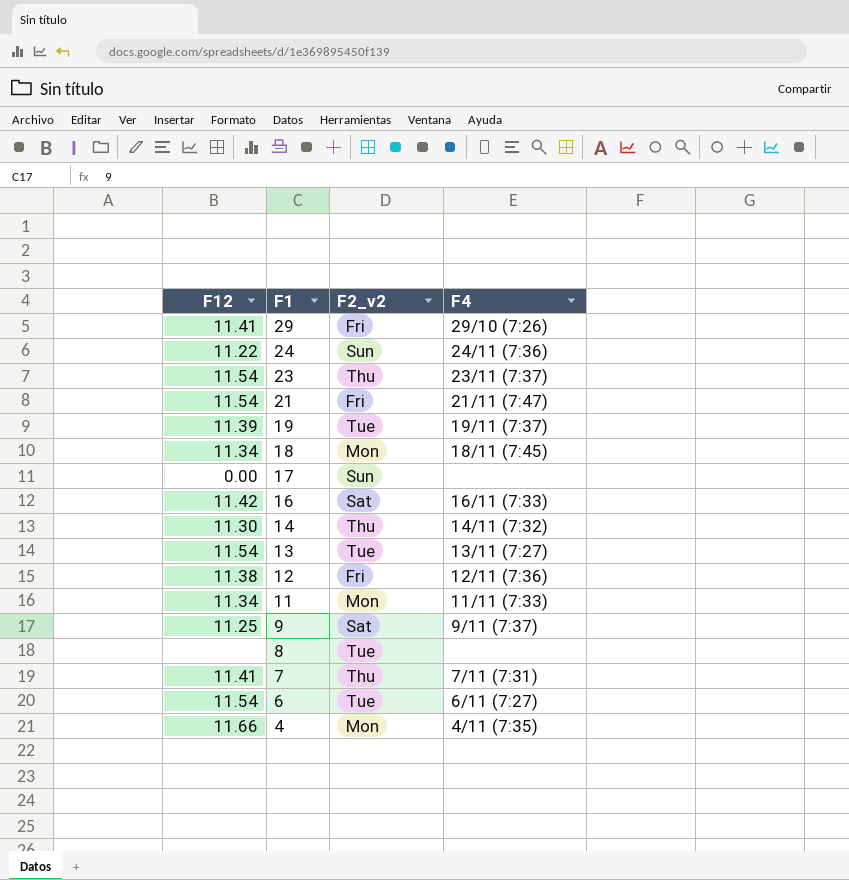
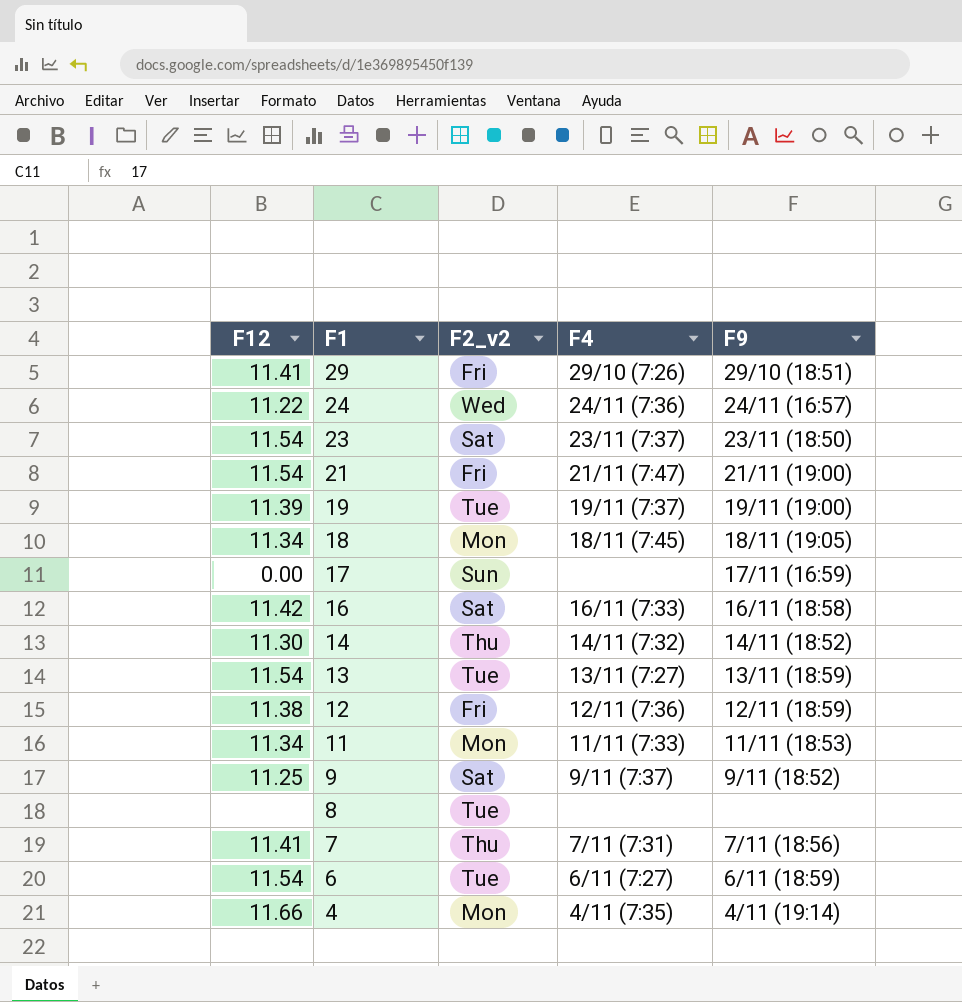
column F9 | position: none -> 5
24 | F2_v2: Sun -> Wed
23 | F2_v2: Thu -> Sat

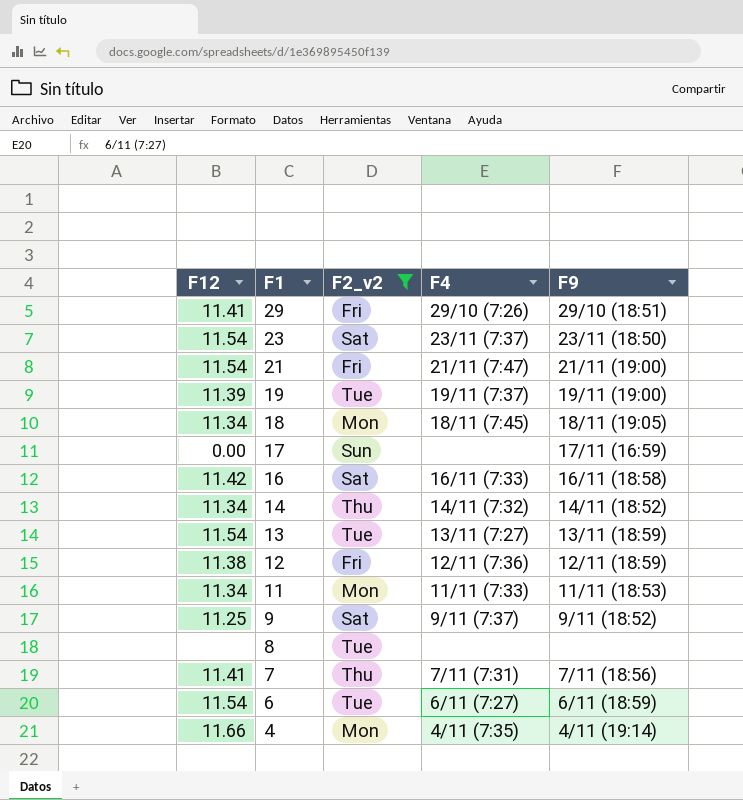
filter: none -> F2_v2 != Wed
14 | F12: 11.30 -> 11.34

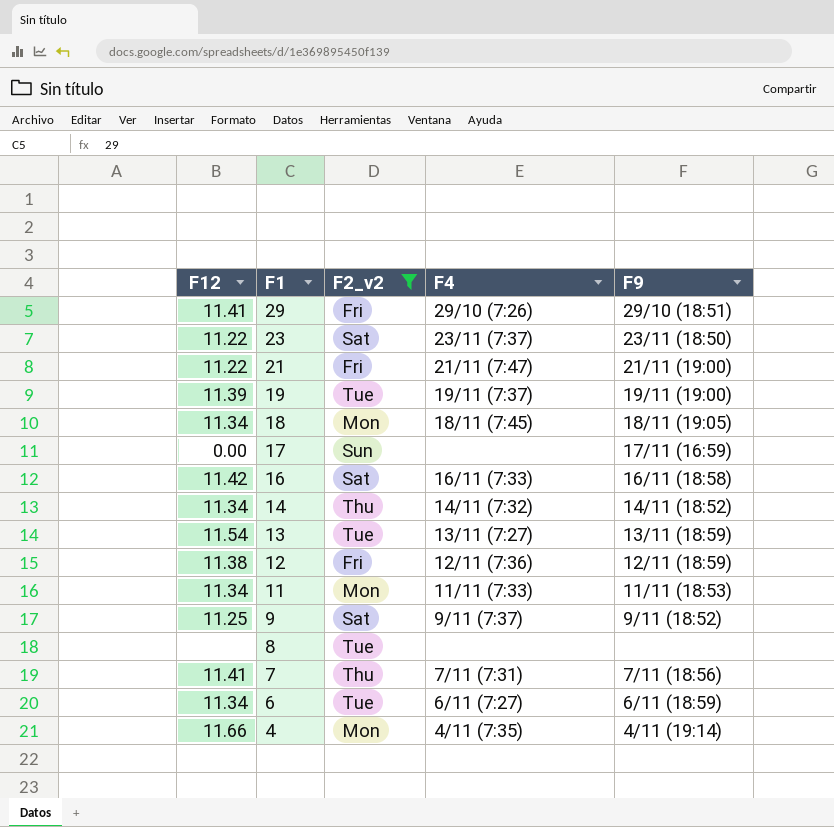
23 | F12: 11.54 -> 11.22
21 | F12: 11.54 -> 11.22
6 | F12: 11.54 -> 11.34

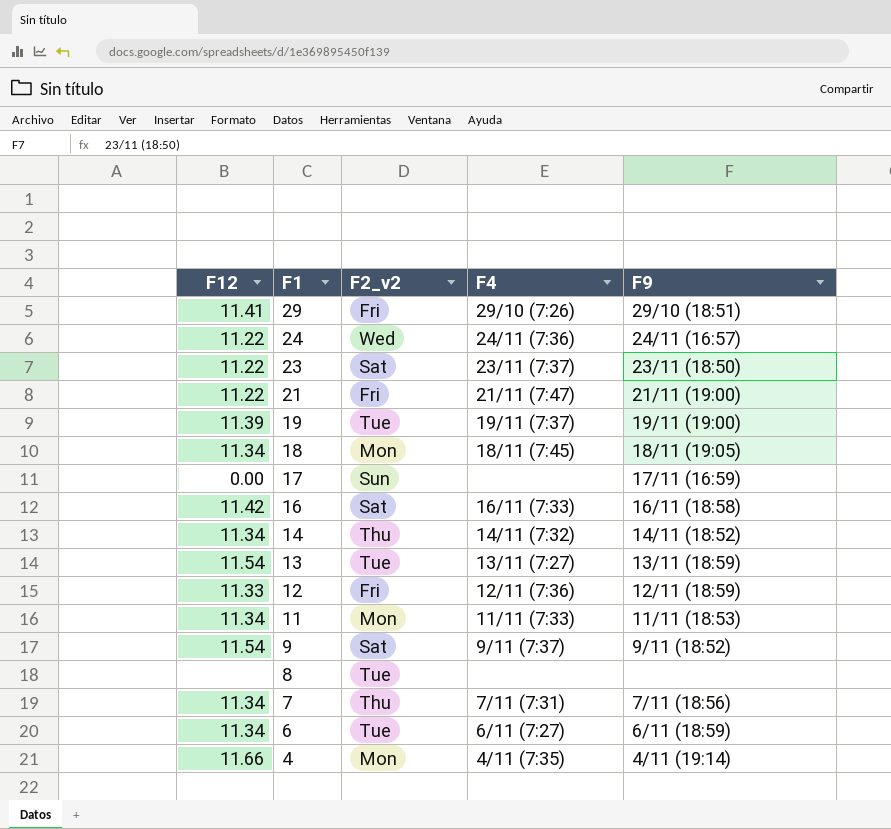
filter: F2_v2 != Wed -> none
12 | F12: 11.38 -> 11.33
9 | F12: 11.25 -> 11.54
7 | F12: 11.41 -> 11.34

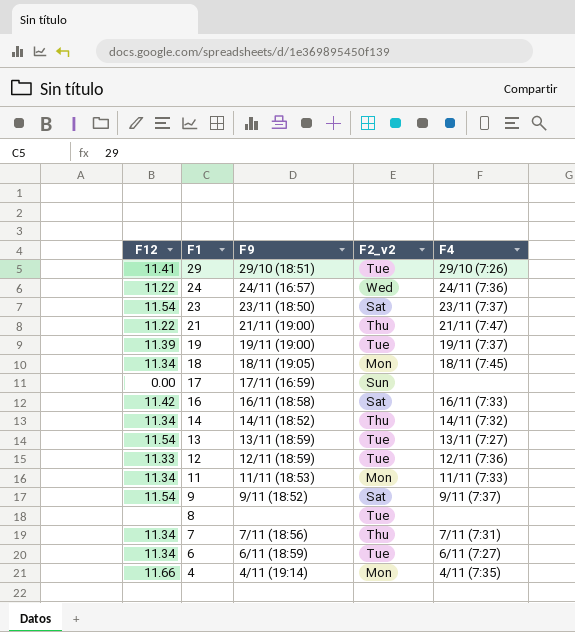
column F9 | position: 5 -> 3
29 | F2_v2: Fri -> Tue
23 | F12: 11.22 -> 11.54
21 | F2_v2: Fri -> Thu
12 | F2_v2: Fri -> Tue

